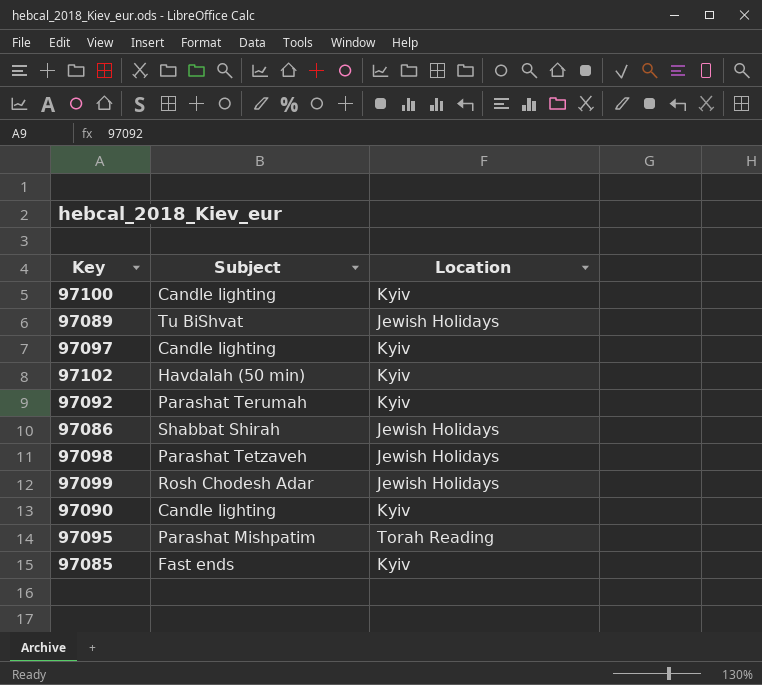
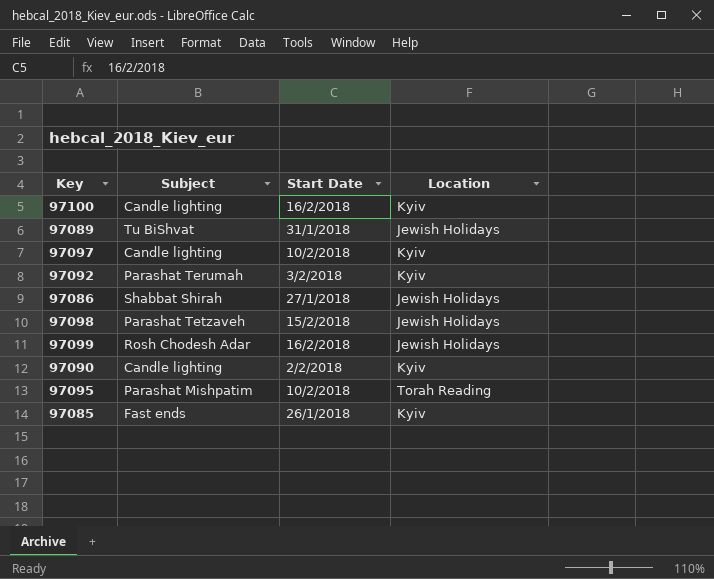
column Start Date | position: none -> 3
row 97102: Havdalah (50 min) | Kyiv -> none

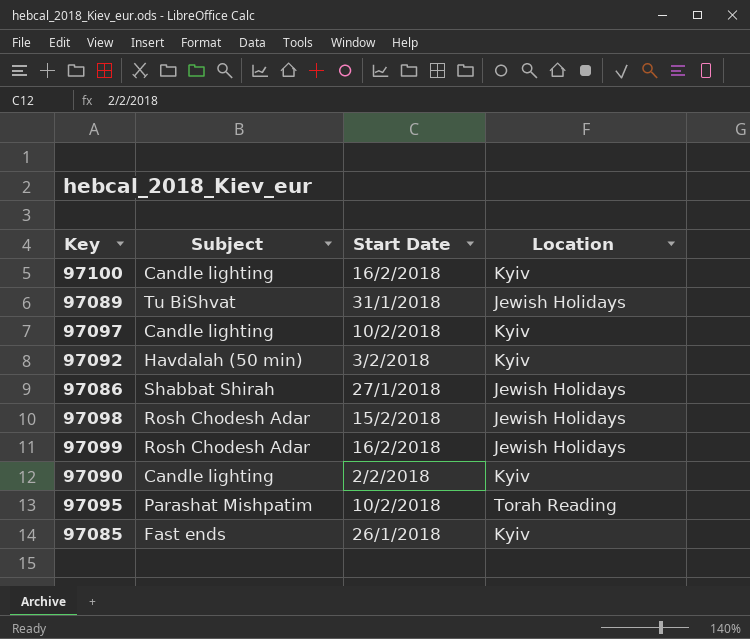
97092 | Subject: Parashat Terumah -> Havdalah (50 min)
97098 | Subject: Parashat Tetzaveh -> Rosh Chodesh Adar

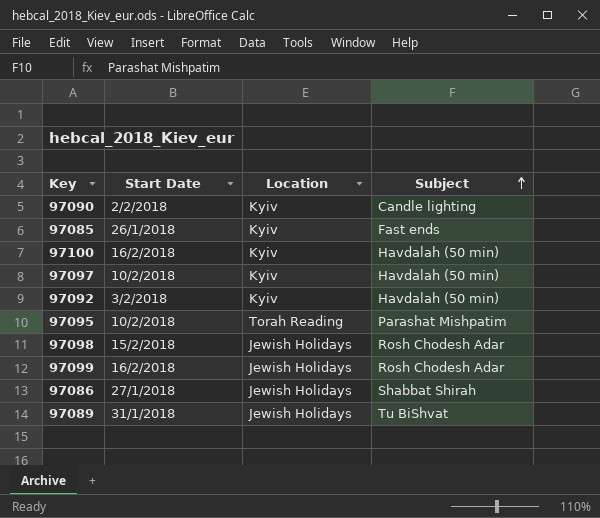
row order: none -> Subject ascending
column Subject | position: 2 -> 4
97100 | Subject: Candle lighting -> Havdalah (50 min)
97097 | Subject: Candle lighting -> Havdalah (50 min)

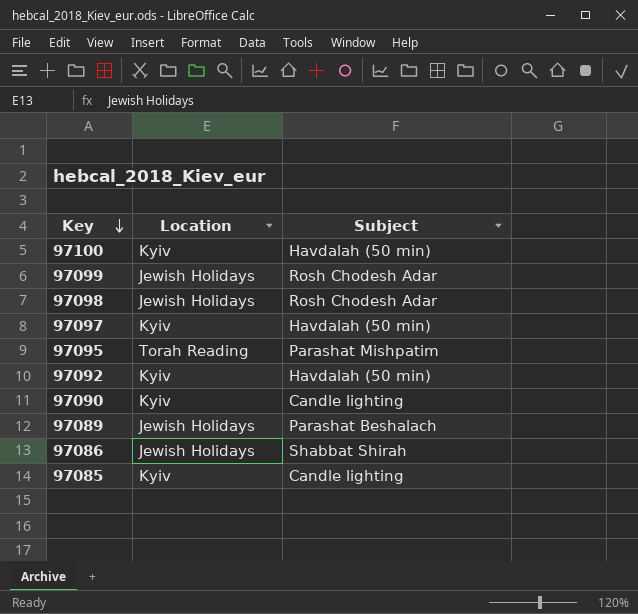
row order: Subject ascending -> Key descending
column Start Date | position: 2 -> none
97089 | Subject: Tu BiShvat -> Parashat Beshalach
97085 | Subject: Fast ends -> Candle lighting

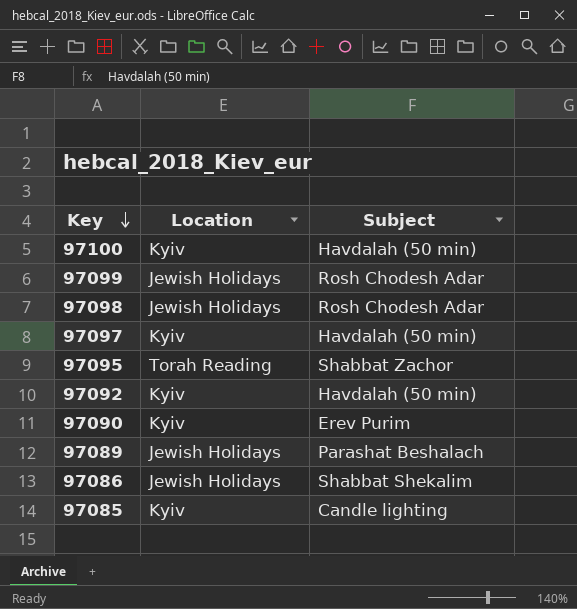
97095 | Subject: Parashat Mishpatim -> Shabbat Zachor
97090 | Subject: Candle lighting -> Erev Purim
97086 | Subject: Shabbat Shirah -> Shabbat Shekalim

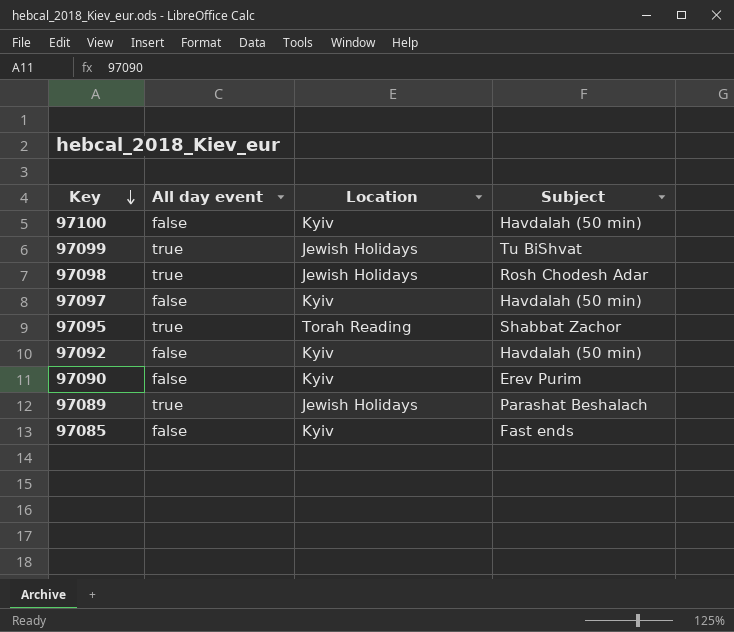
column All day event | position: none -> 2
row 97086: Jewish Holidays | Shabbat Shekalim -> none
97099 | Subject: Rosh Chodesh Adar -> Tu BiShvat
97085 | Subject: Candle lighting -> Fast ends

